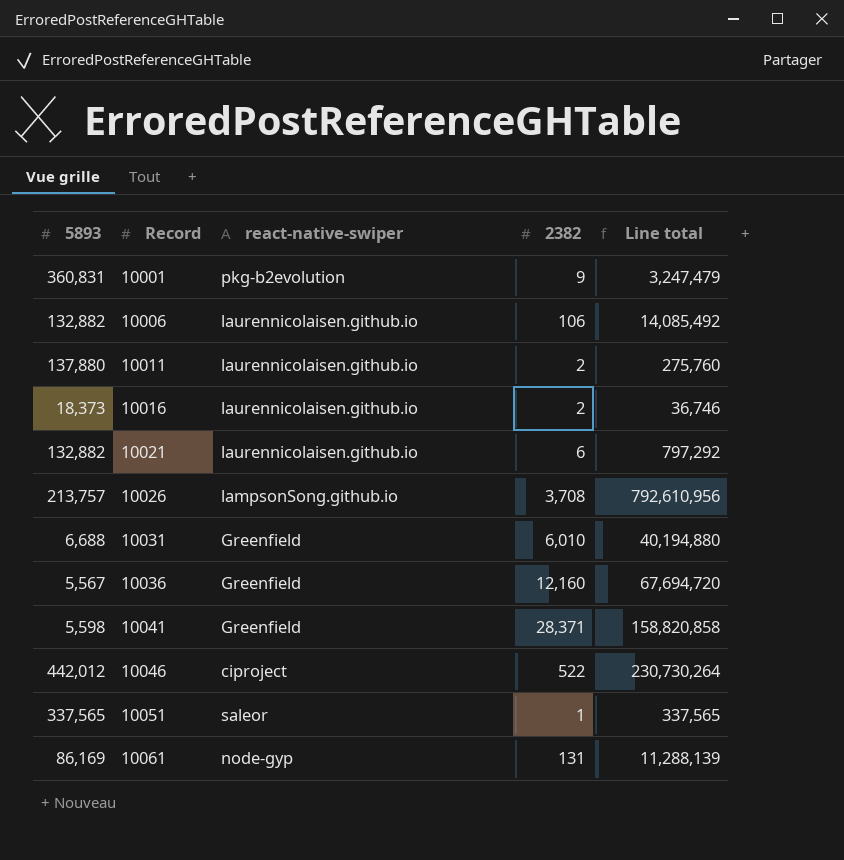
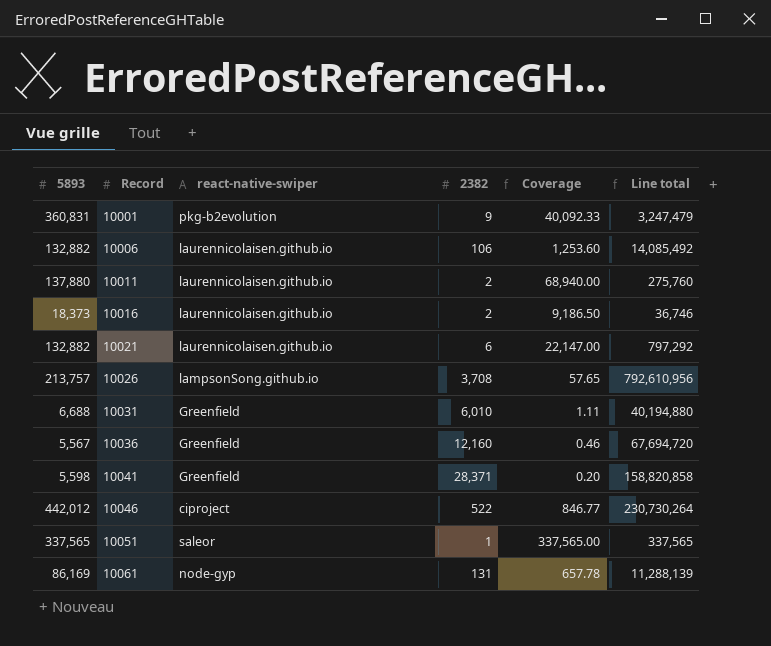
column Coverage | formula: none -> [5893] / [2382]

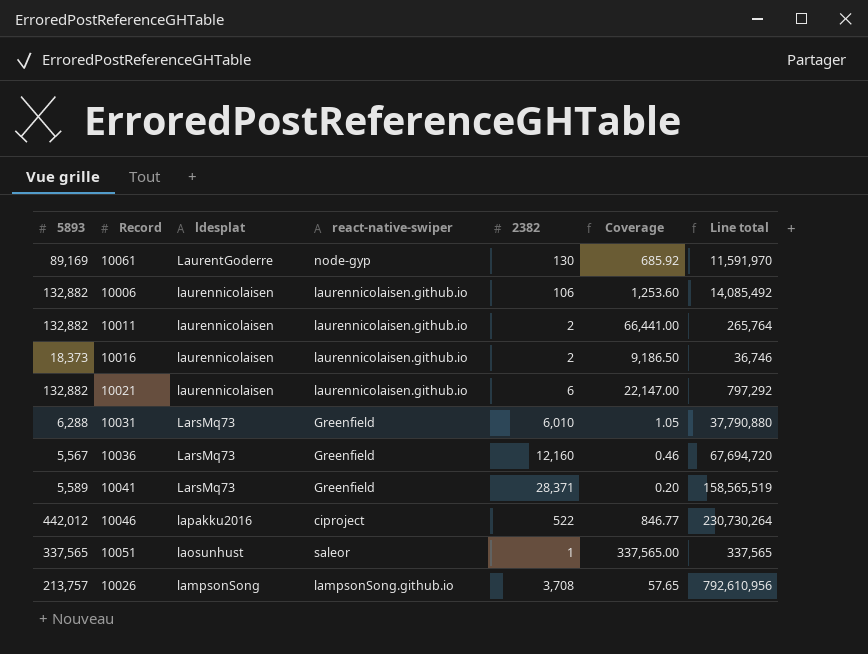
row order: Record ascending -> ldesplat descending
column ldesplat | position: none -> 3
row 10001: 360,831 | pkg-b2evolution | 9 | 40,092.33 | 3,247,479 -> none
10061 | 5893: 86,169 -> 89,169
10061 | 2382: 131 -> 130
10061 | Coverage: 657.78 -> 685.92
10061 | Line total: 11,288,139 -> 11,591,970
10011 | 5893: 137,880 -> 132,882
10011 | Coverage: 68,940.00 -> 66,441.00
10011 | Line total: 275,760 -> 265,764
10031 | 5893: 6,688 -> 6,288
10031 | Coverage: 1.11 -> 1.05
10031 | Line total: 40,194,880 -> 37,790,880
10041 | 5893: 5,598 -> 5,589
10041 | Line total: 158,820,858 -> 158,565,519

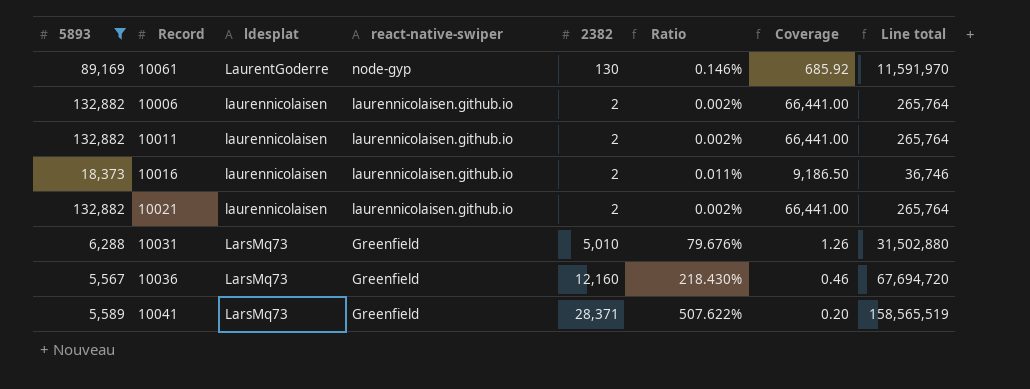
filter: none -> 5893 <= 132,882
column Ratio | formula: none -> [2382] / [5893]
10006 | 2382: 106 -> 2
10006 | Coverage: 1,253.60 -> 66,441.00
10006 | Line total: 14,085,492 -> 265,764
10021 | 2382: 6 -> 2
10021 | Coverage: 22,147.00 -> 66,441.00
10021 | Line total: 797,292 -> 265,764
10031 | 2382: 6,010 -> 5,010
10031 | Coverage: 1.05 -> 1.26
10031 | Line total: 37,790,880 -> 31,502,880

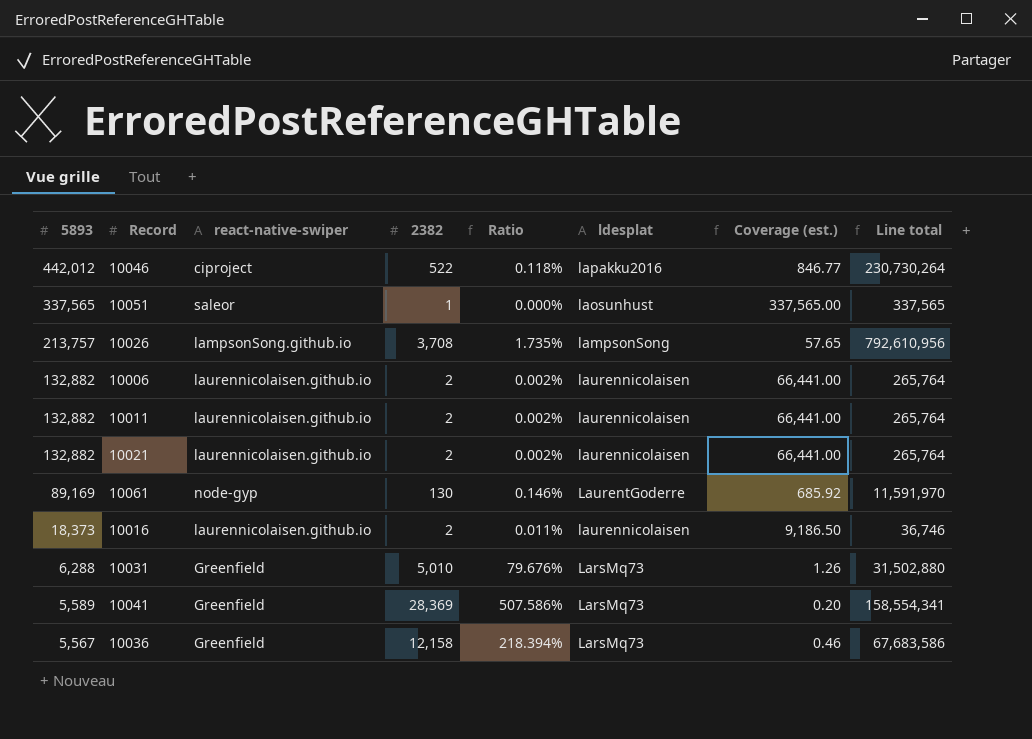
filter: 5893 <= 132,882 -> none
row order: ldesplat descending -> 5893 descending
column ldesplat | position: 3 -> 6
column name: Coverage -> Coverage (est.)
10041 | 2382: 28,371 -> 28,369
10041 | Ratio: 507.622% -> 507.586%
10041 | Line total: 158,565,519 -> 158,554,341
10036 | 2382: 12,160 -> 12,158
10036 | Ratio: 218.430% -> 218.394%
10036 | Line total: 67,694,720 -> 67,683,586

